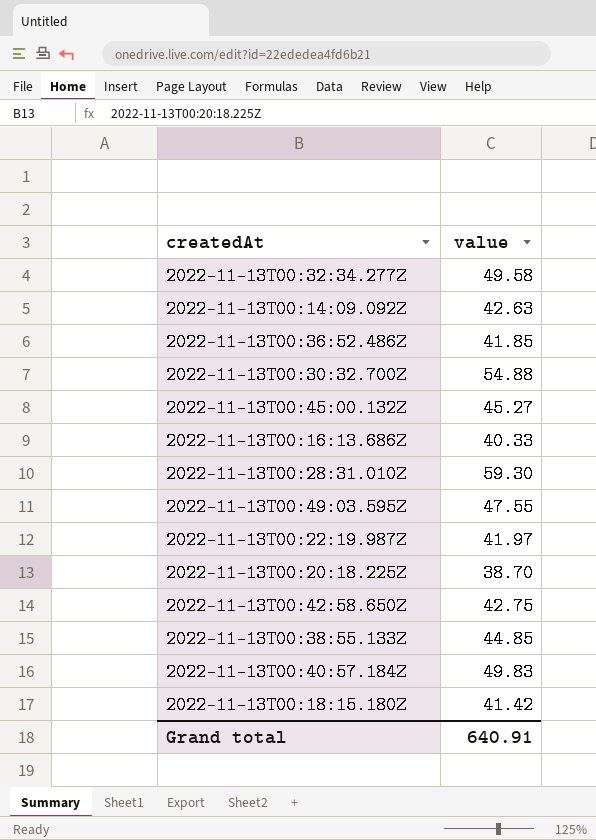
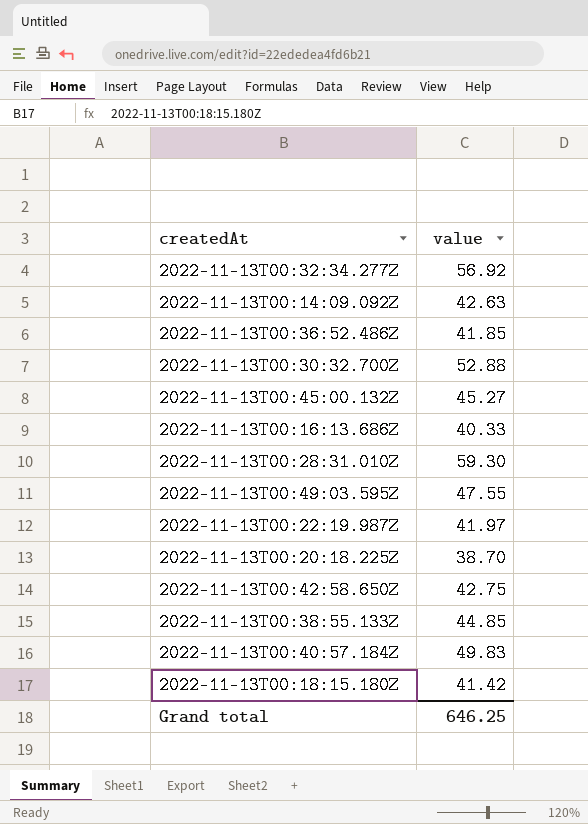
2022-11-13T00:32:34.277Z | value: 49.58 -> 56.92
2022-11-13T00:30:32.700Z | value: 54.88 -> 52.88
Grand total | value: 640.91 -> 646.25

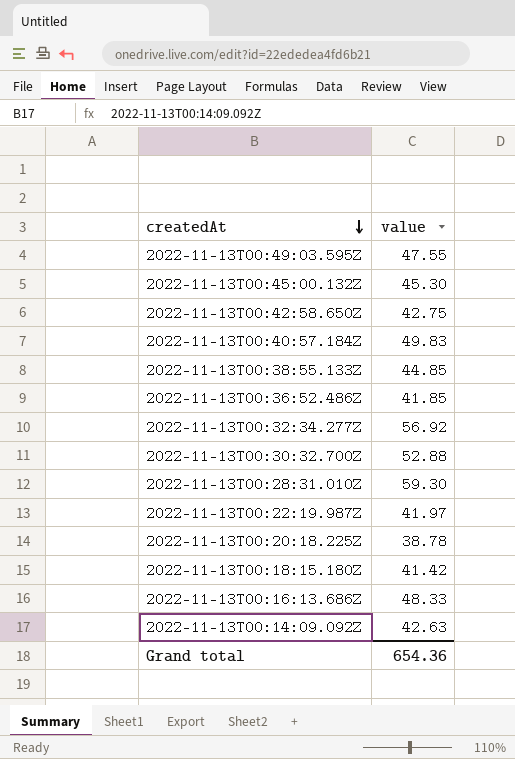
row order: none -> createdAt descending
2022-11-13T00:45:00.132Z | value: 45.27 -> 45.30
2022-11-13T00:20:18.225Z | value: 38.70 -> 38.78
2022-11-13T00:16:13.686Z | value: 40.33 -> 48.33
Grand total | value: 646.25 -> 654.36

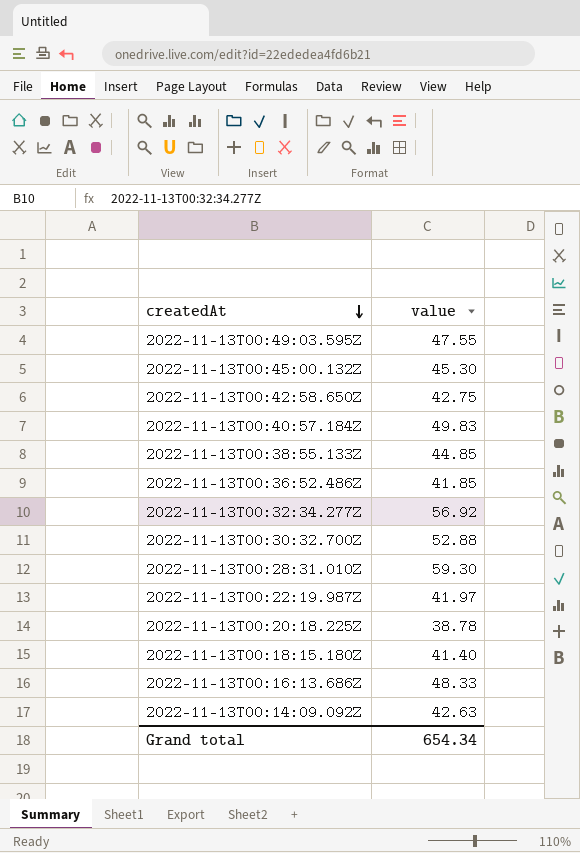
2022-11-13T00:18:15.180Z | value: 41.42 -> 41.40
Grand total | value: 654.36 -> 654.34

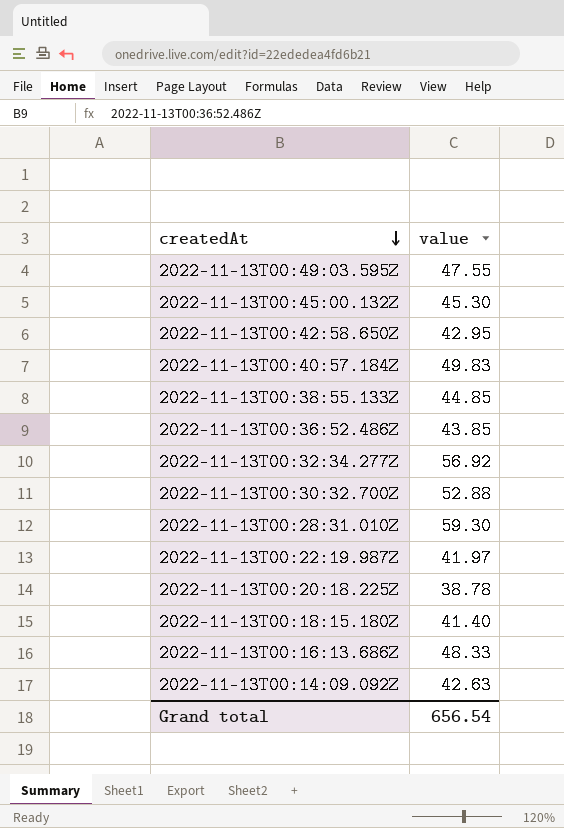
2022-11-13T00:42:58.650Z | value: 42.75 -> 42.95
2022-11-13T00:36:52.486Z | value: 41.85 -> 43.85
Grand total | value: 654.34 -> 656.54

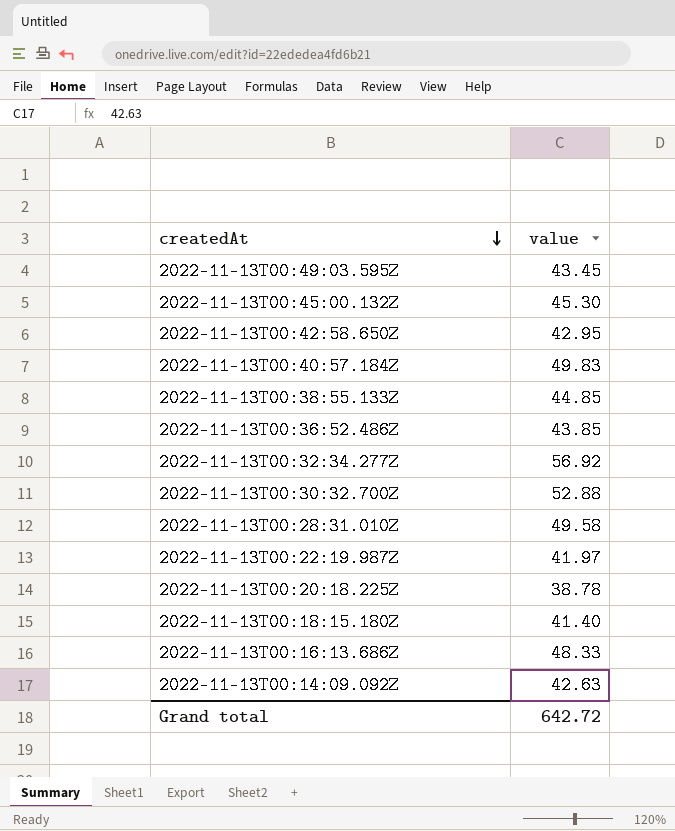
2022-11-13T00:49:03.595Z | value: 47.55 -> 43.45
2022-11-13T00:28:31.010Z | value: 59.30 -> 49.58
Grand total | value: 656.54 -> 642.72

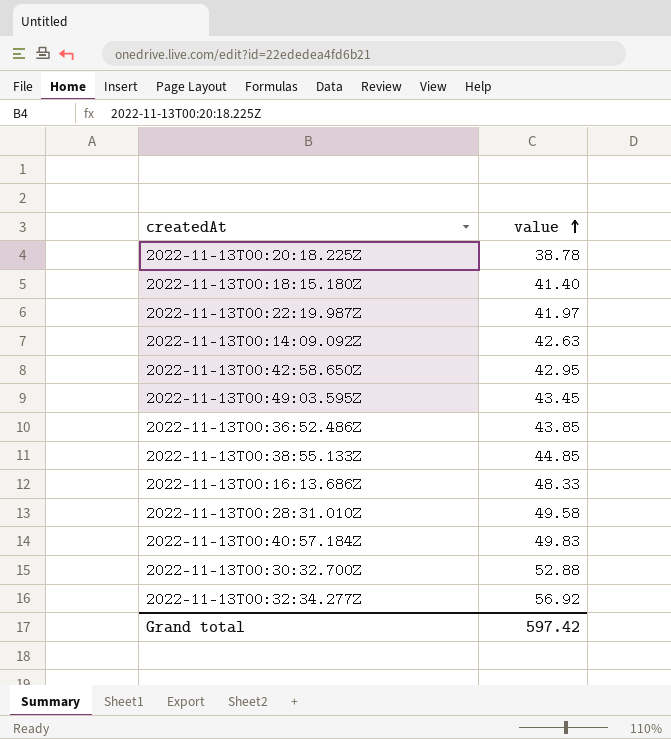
row order: createdAt descending -> value ascending
row 2022-11-13T00:45:00.132Z: 45.30 -> none
Grand total | value: 642.72 -> 597.42

